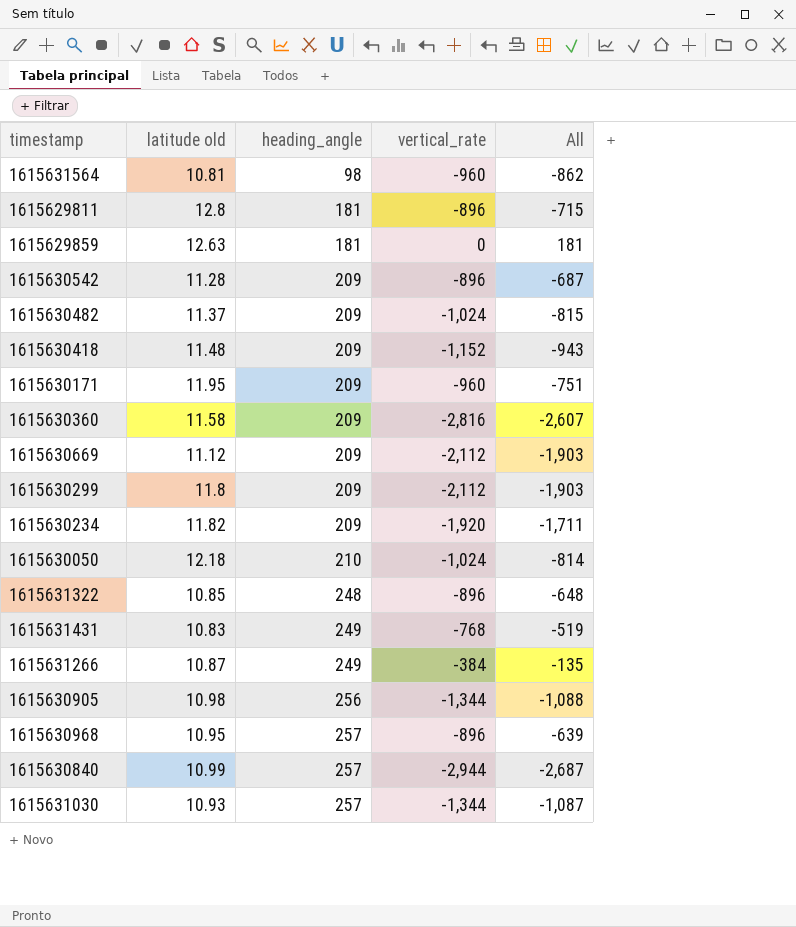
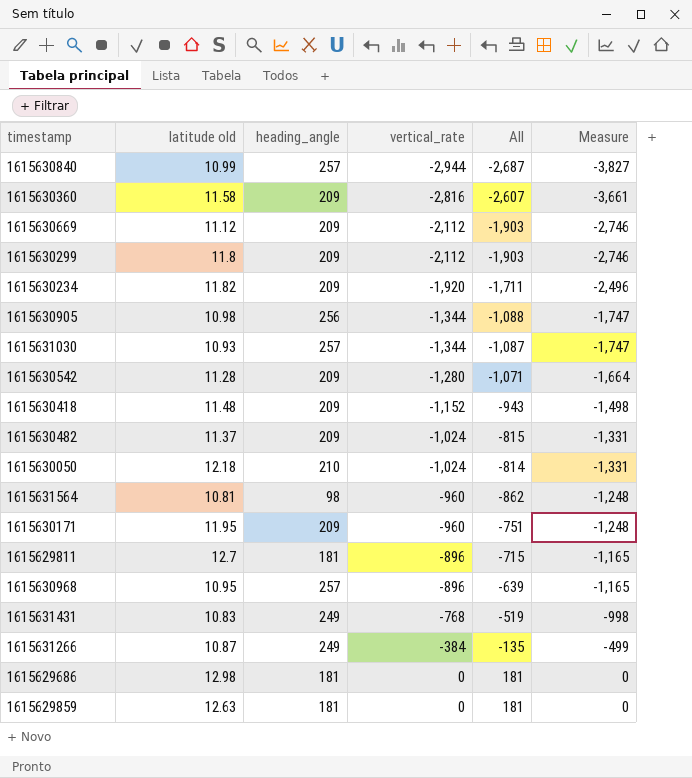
row order: heading_angle ascending -> vertical_rate ascending
column Measure | formula: none -> [vertical_rate] * 1.3
row 1615631322: 10.85 | 248 | -896 | -648 -> none
1615630542 | vertical_rate: -896 -> -1,280
1615630542 | All: -687 -> -1,071
1615629811 | latitude old: 12.8 -> 12.7
row 1615629686: none -> 12.98 | 181 | 0 | 181 | 0

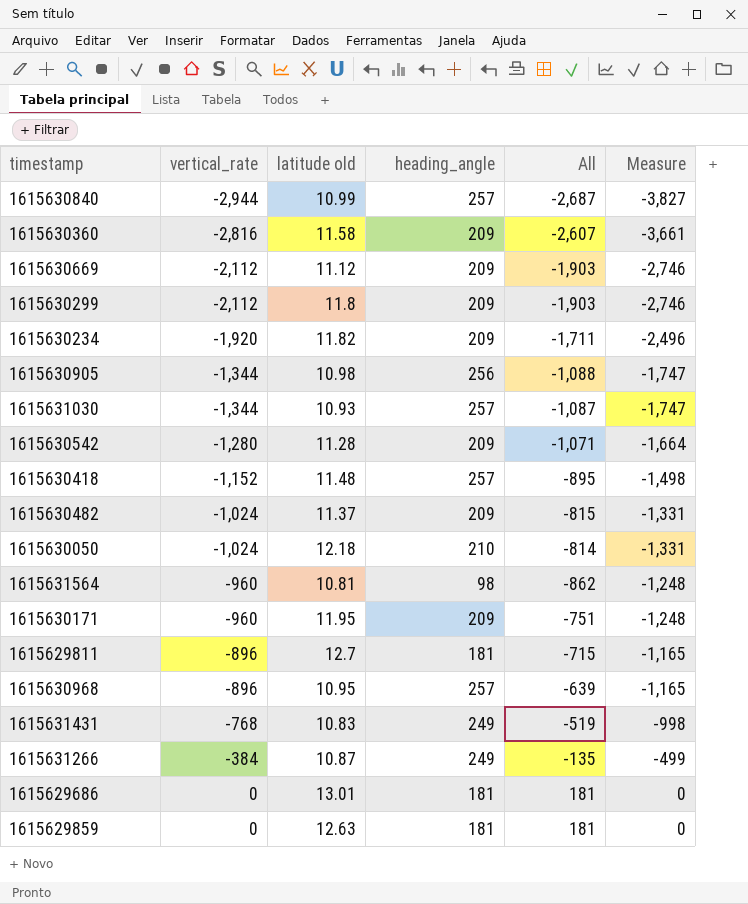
column vertical_rate | position: 4 -> 2
1615630418 | heading_angle: 209 -> 257
1615630418 | All: -943 -> -895
1615629686 | latitude old: 12.98 -> 13.01

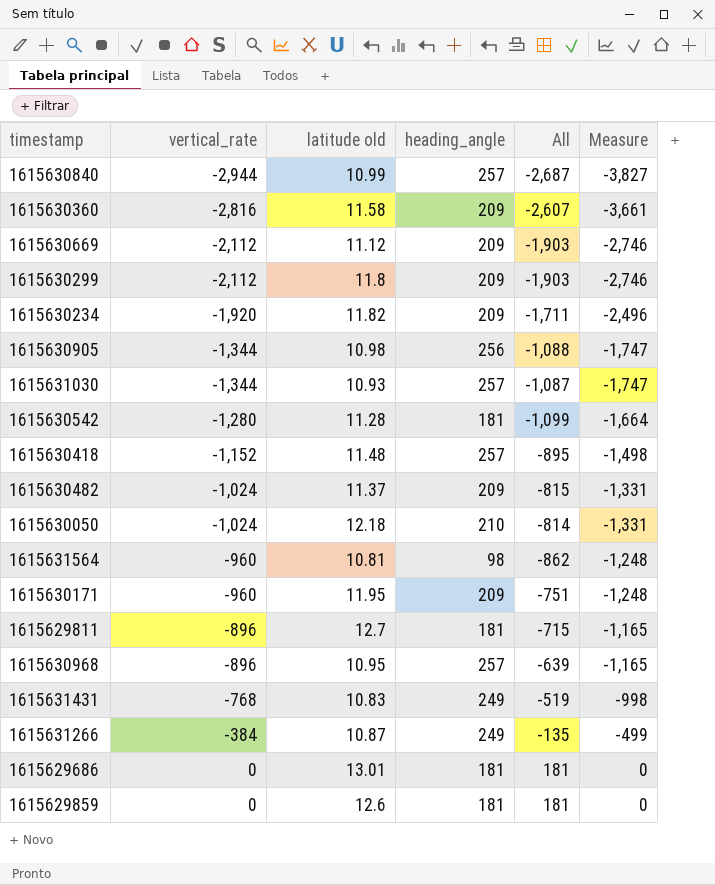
1615630542 | heading_angle: 209 -> 181
1615630542 | All: -1,071 -> -1,099
1615629859 | latitude old: 12.63 -> 12.6

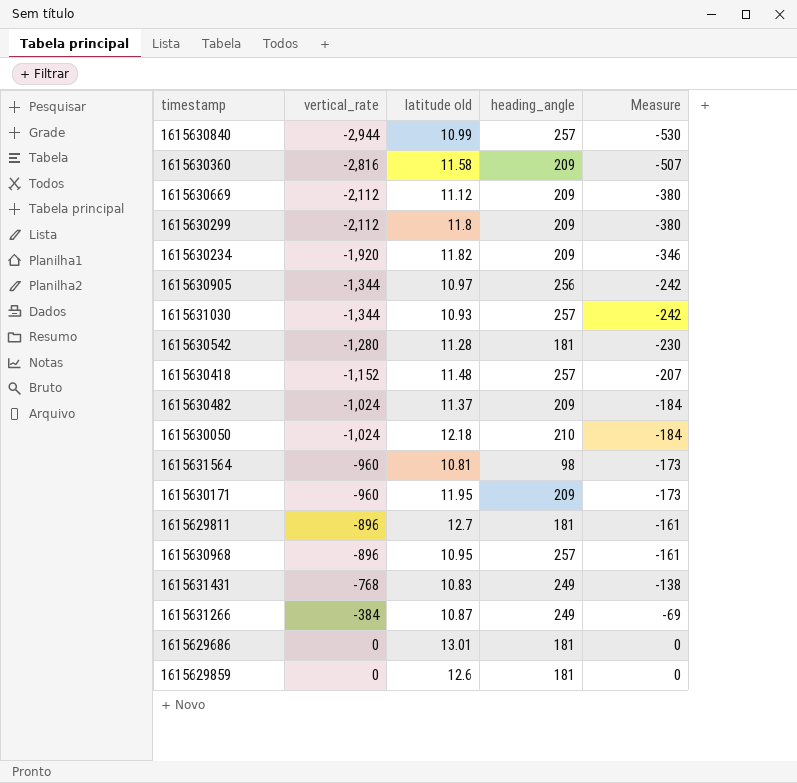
column All | formula: [vertical_rate] + [heading_angle] -> none
column Measure | formula: [vertical_rate] * 1.3 -> [vertical_rate] * 0.18
1615630905 | latitude old: 10.98 -> 10.97

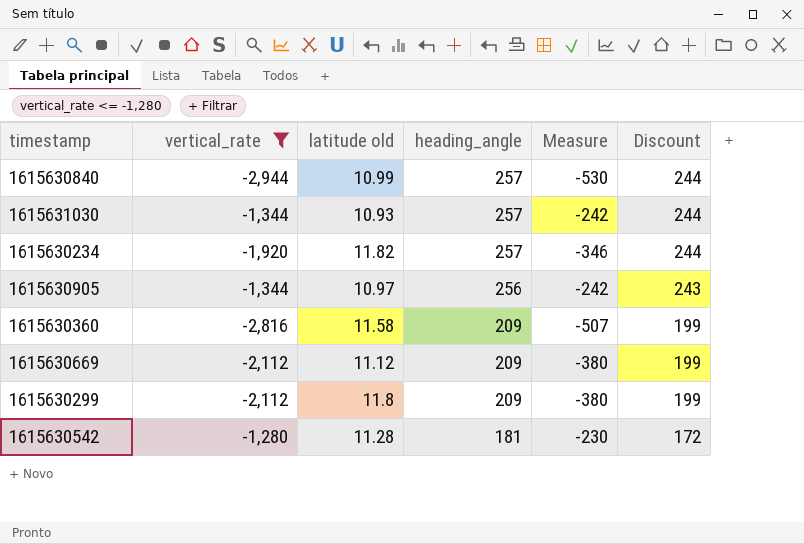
filter: none -> vertical_rate <= -1,280
row order: vertical_rate ascending -> heading_angle descending
column Discount | formula: none -> [heading_angle] * 0.95
1615630234 | heading_angle: 209 -> 257

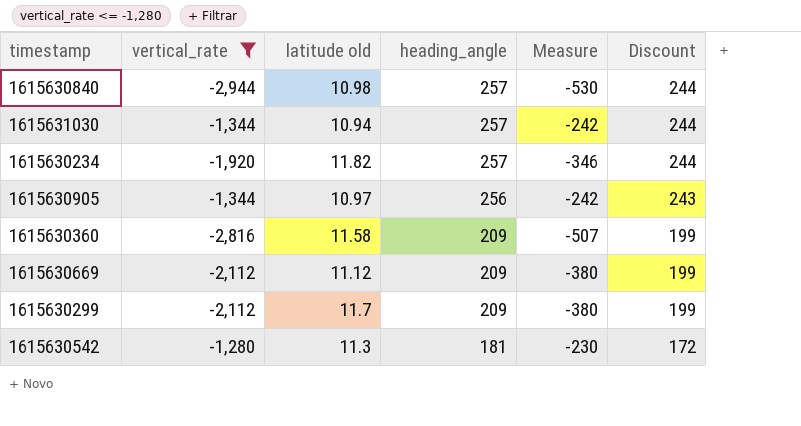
1615630840 | latitude old: 10.99 -> 10.98
1615631030 | latitude old: 10.93 -> 10.94
1615630299 | latitude old: 11.8 -> 11.7
1615630542 | latitude old: 11.28 -> 11.3

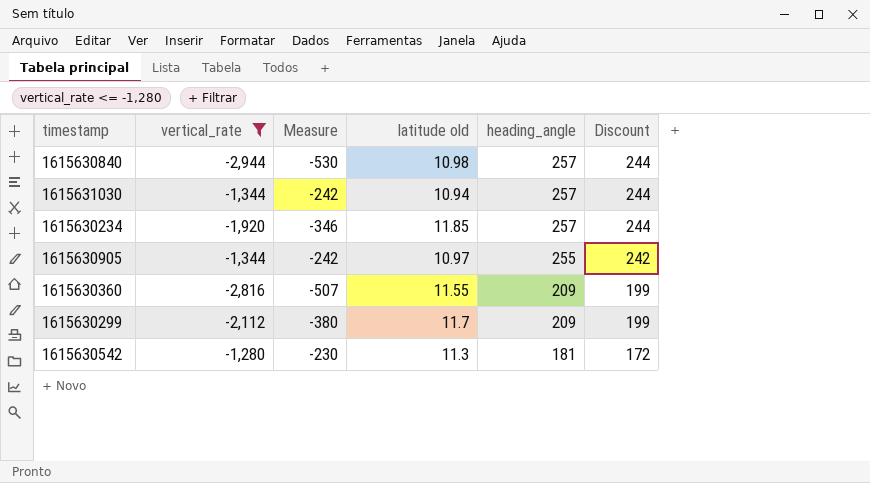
column Measure | position: 5 -> 3
row 1615630669: -2,112 | 11.12 | 209 | -380 | 199 -> none
1615630234 | latitude old: 11.82 -> 11.85
1615630905 | heading_angle: 256 -> 255
1615630905 | Discount: 243 -> 242
1615630360 | latitude old: 11.58 -> 11.55

